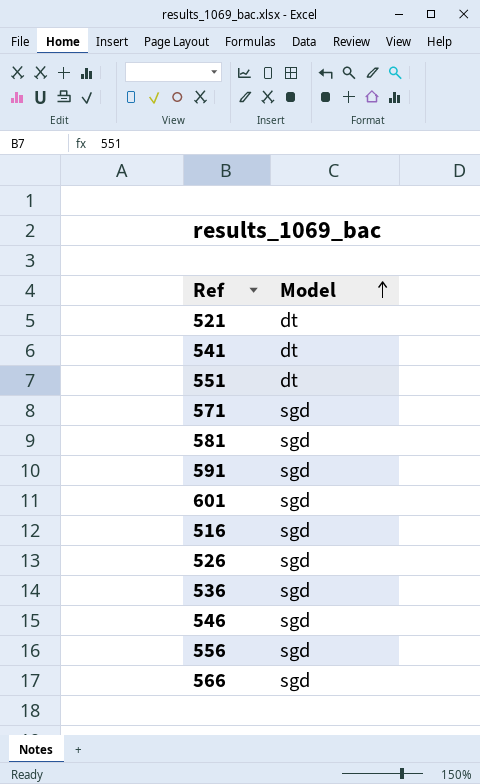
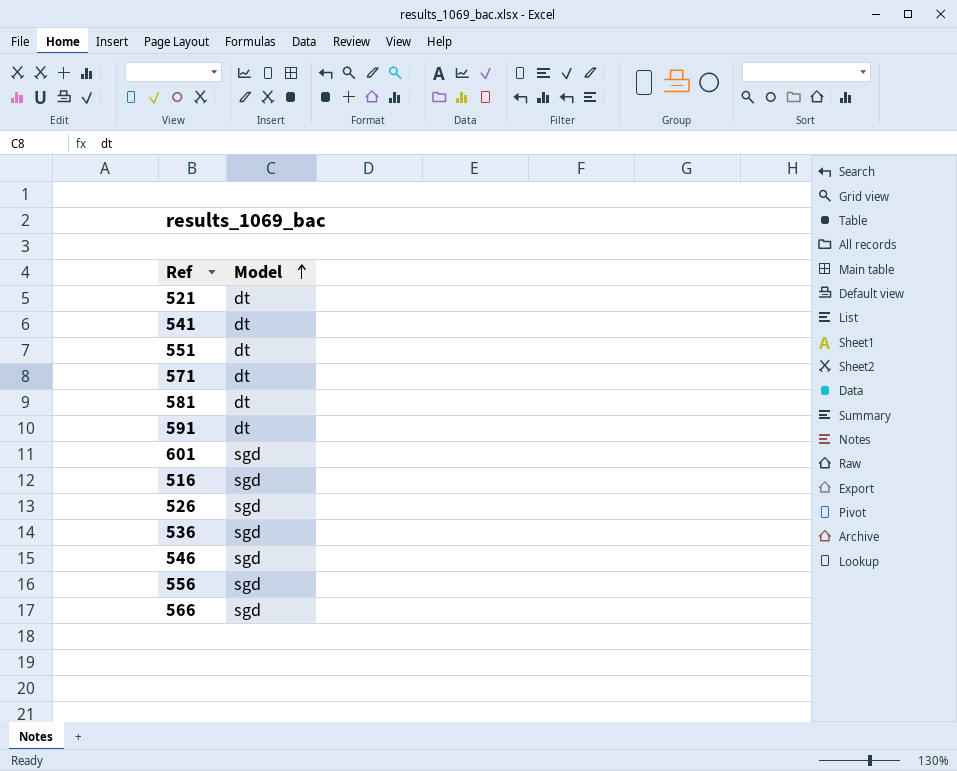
571 | Model: sgd -> dt
581 | Model: sgd -> dt
591 | Model: sgd -> dt

